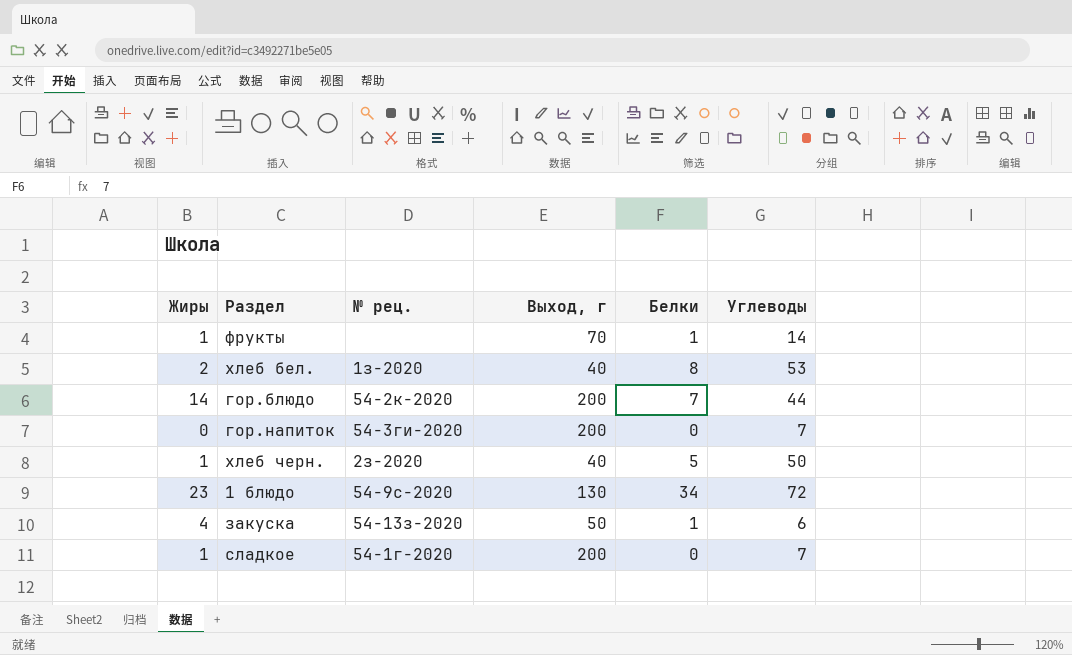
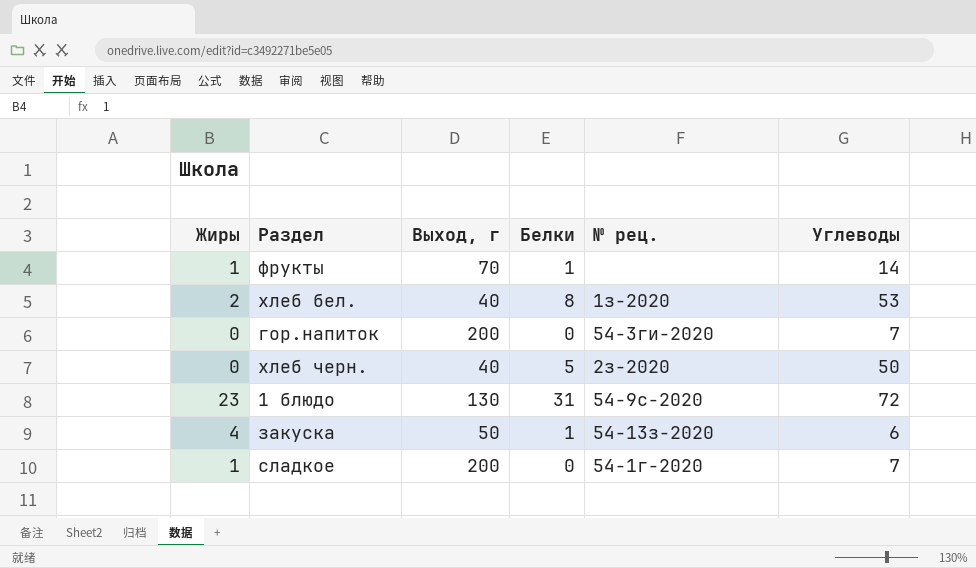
column № рец. | position: 3 -> 5
row гор.блюдо: 14 | 54-2к-2020 | 200 | 7 | 44 -> none
хлеб черн. | Жиры: 1 -> 0
1 блюдо | Белки: 34 -> 31

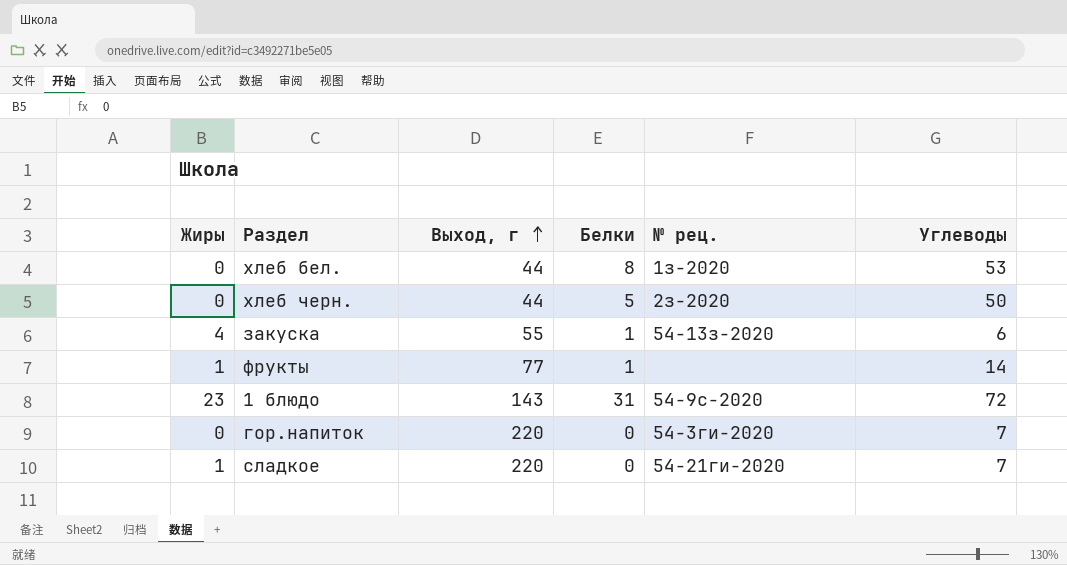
row order: none -> Выход, г ascending
хлеб бел. | Жиры: 2 -> 0
хлеб бел. | Выход, г: 40 -> 44
хлеб черн. | Выход, г: 40 -> 44
закуска | Выход, г: 50 -> 55
фрукты | Выход, г: 70 -> 77
1 блюдо | Выход, г: 130 -> 143
гор.напиток | Выход, г: 200 -> 220
сладкое | Выход, г: 200 -> 220
сладкое | № рец.: 54-1г-2020 -> 54-21ги-2020

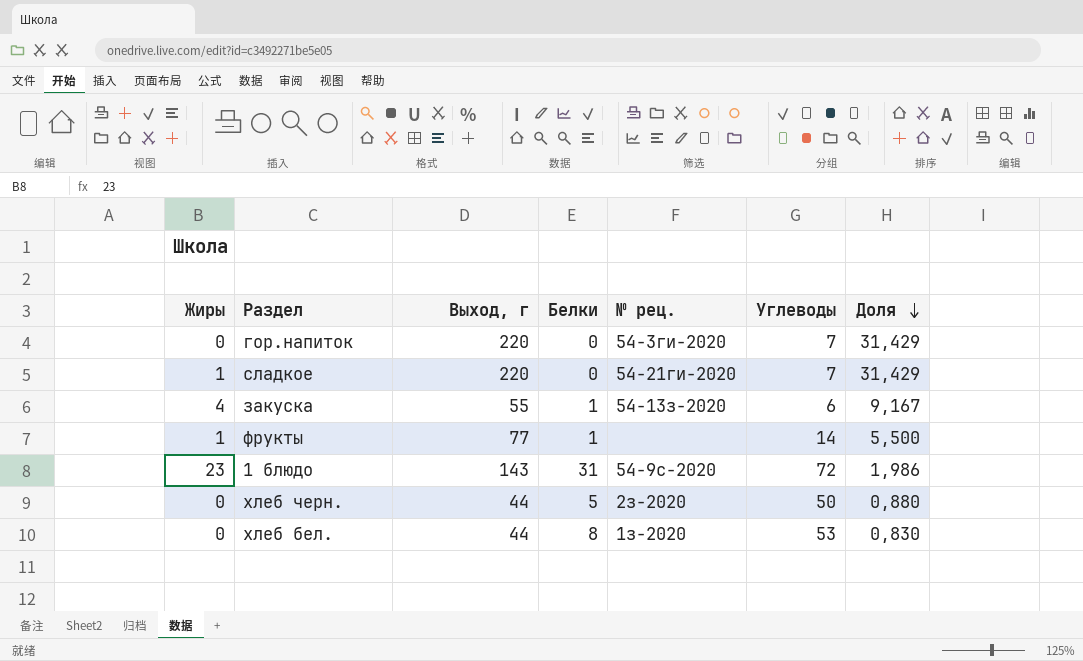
row order: Выход, г ascending -> Доля descending
column Доля | formula: none -> [Выход, г] / [Углеводы]

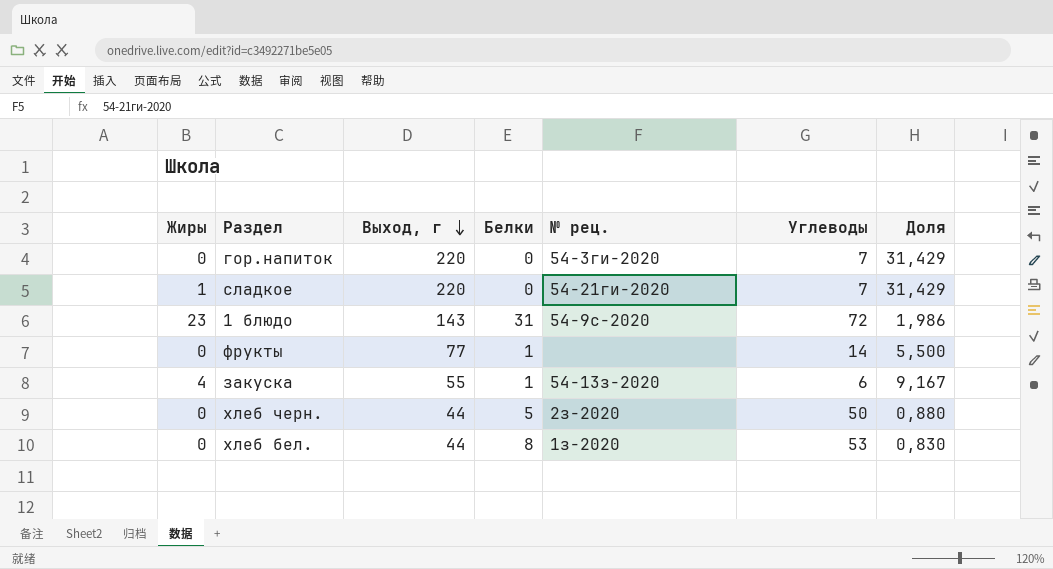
row order: Доля descending -> Выход, г descending
фрукты | Жиры: 1 -> 0

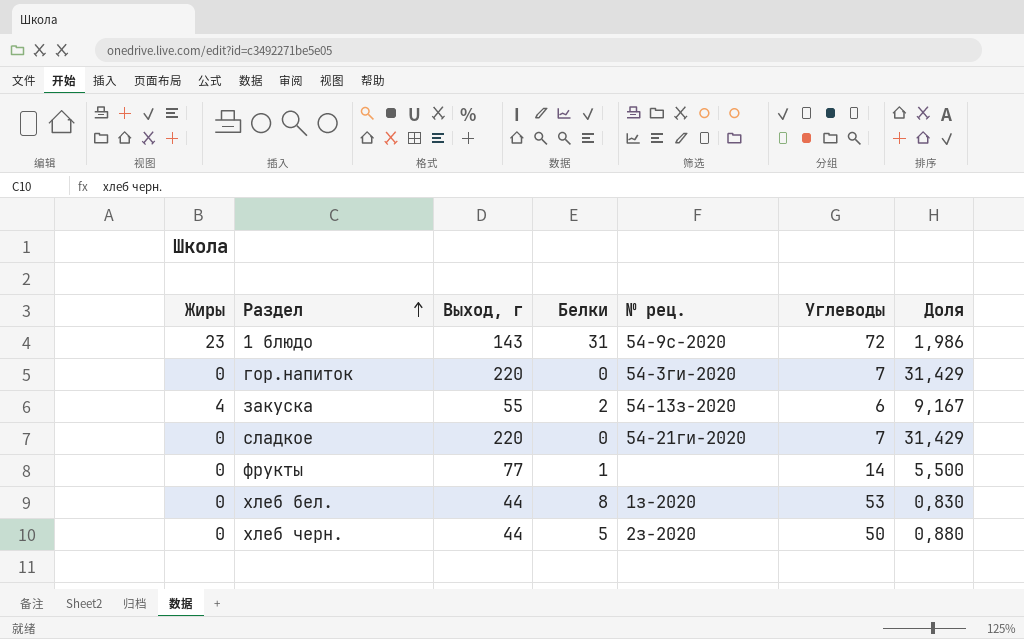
row order: Выход, г descending -> Раздел ascending
закуска | Белки: 1 -> 2
сладкое | Жиры: 1 -> 0

